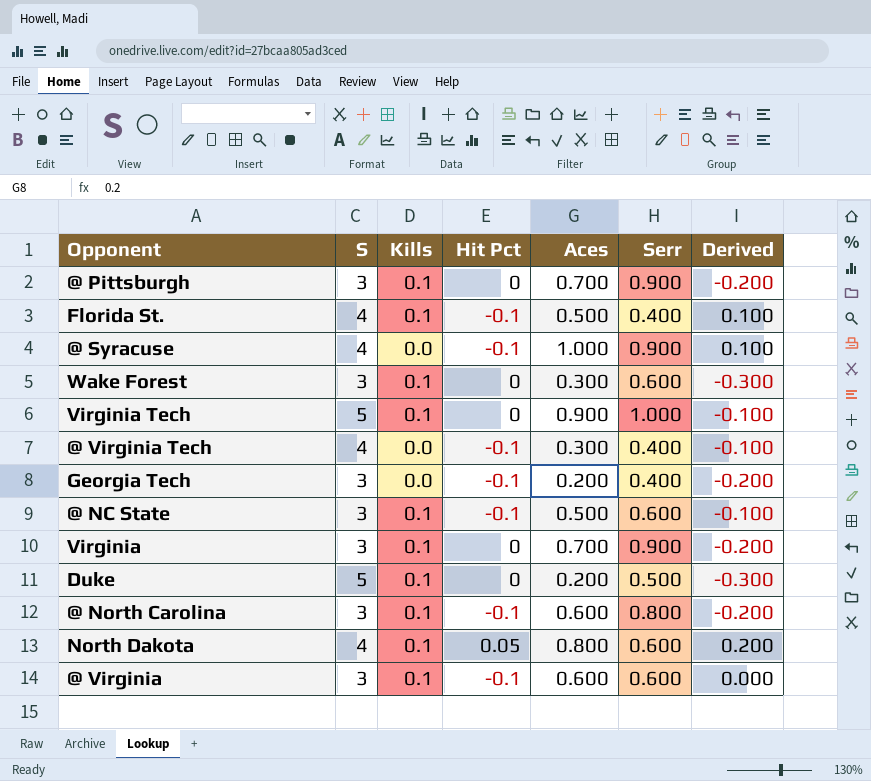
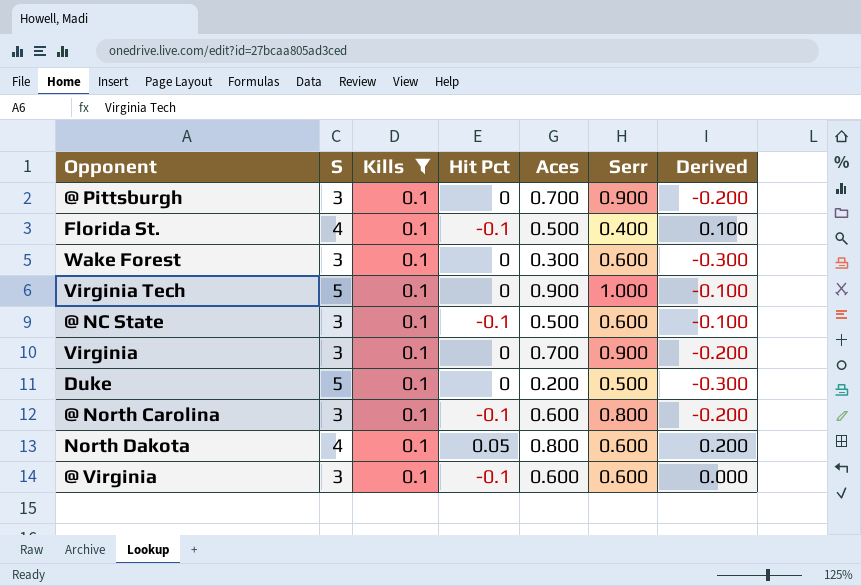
filter: none -> Kills = 0.1

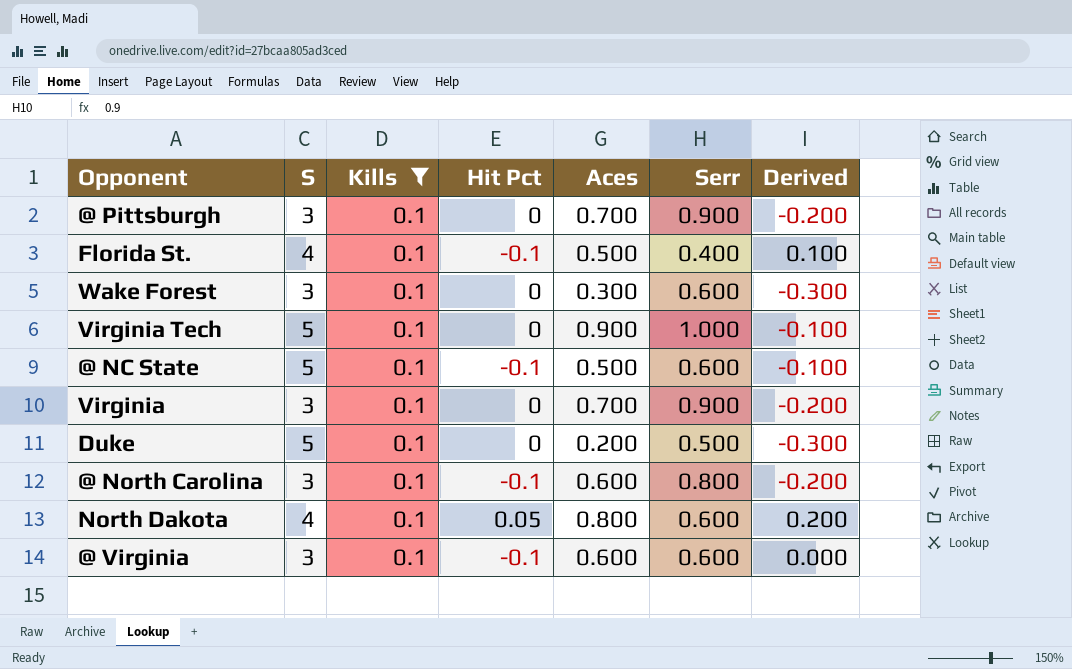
@ NC State | S: 3 -> 5

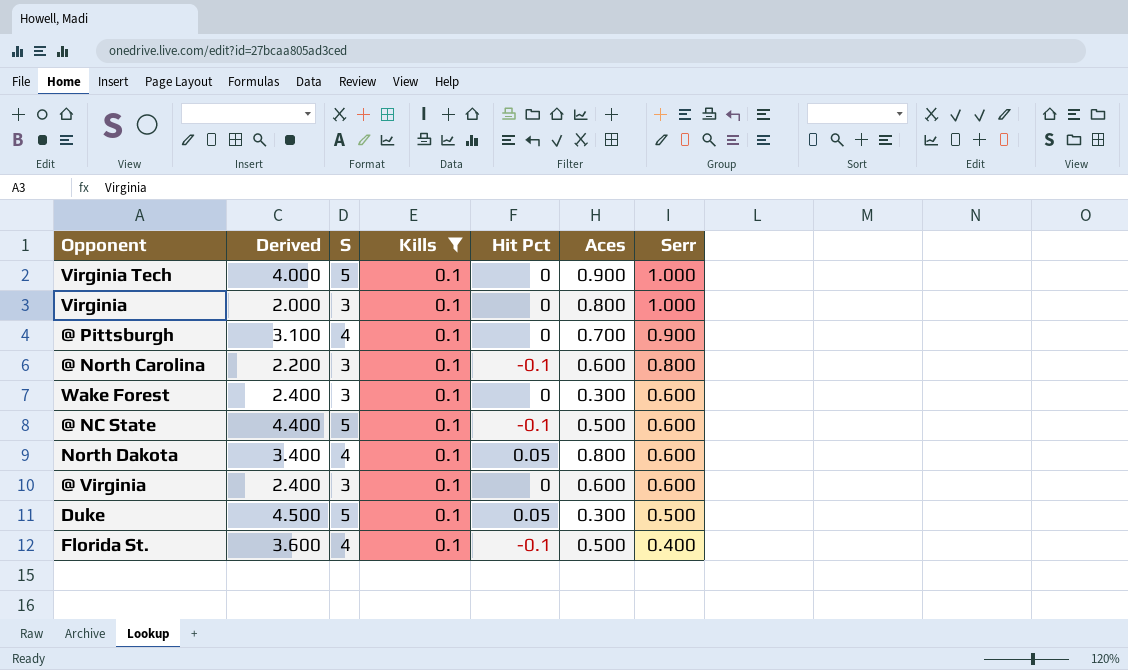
row order: none -> Serr descending
column Derived | formula: [Aces] - [Serr] -> [S] - [Serr]
column Derived | position: 7 -> 2
Virginia | Aces: 0.700 -> 0.800
Virginia | Serr: 0.900 -> 1.000
@ Pittsburgh | S: 3 -> 4
@ Virginia | Hit Pct: -0.1 -> 0
Duke | Hit Pct: 0 -> 0.05
Duke | Aces: 0.200 -> 0.300

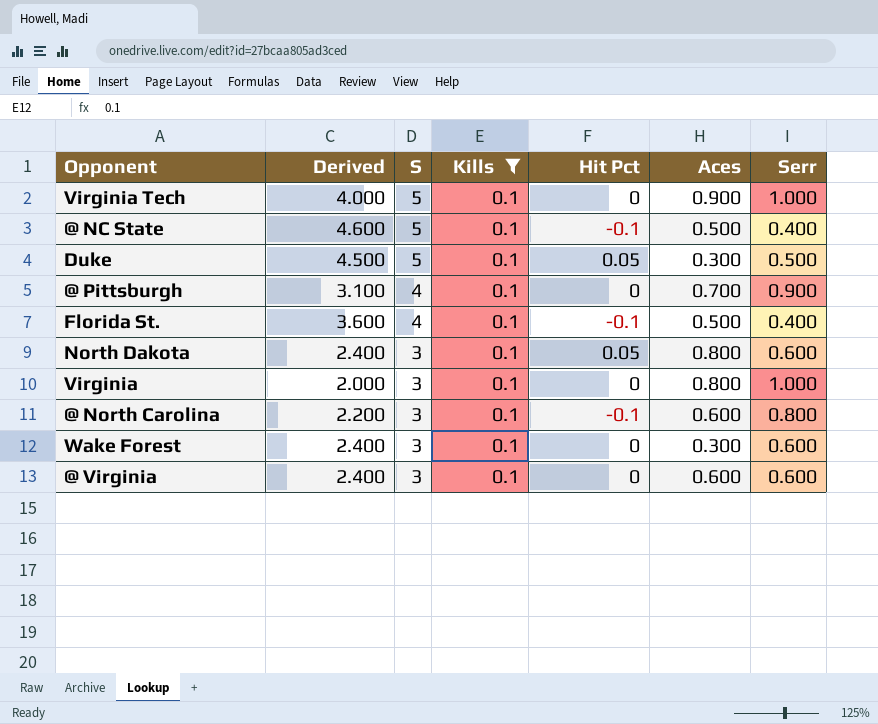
row order: Serr descending -> S descending
@ NC State | Derived: 4.400 -> 4.600
@ NC State | Serr: 0.600 -> 0.400
North Dakota | Derived: 3.400 -> 2.400
North Dakota | S: 4 -> 3

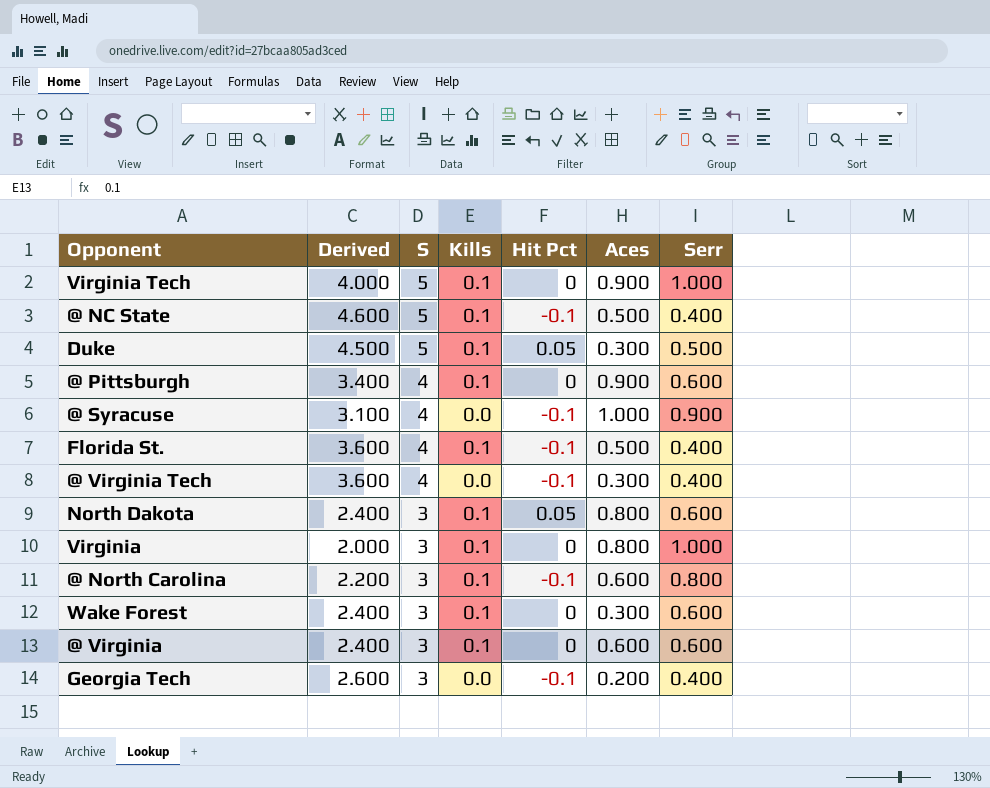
filter: Kills = 0.1 -> none
@ Pittsburgh | Derived: 3.100 -> 3.400
@ Pittsburgh | Aces: 0.700 -> 0.900
@ Pittsburgh | Serr: 0.900 -> 0.600

